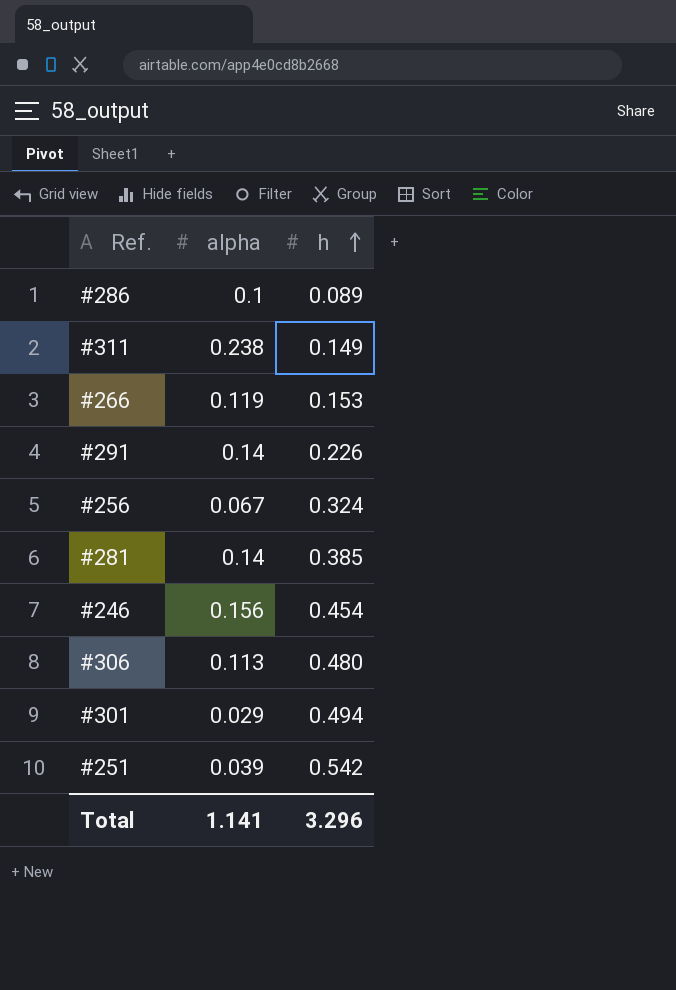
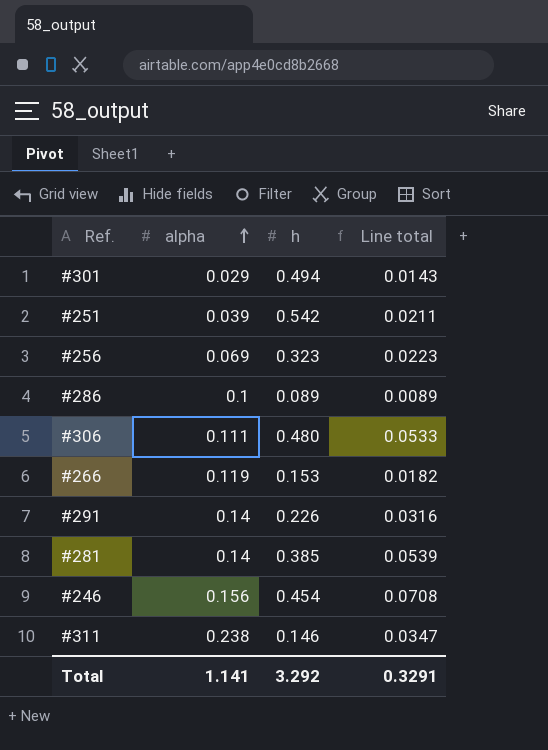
row order: h ascending -> alpha ascending
column Line total | formula: none -> [alpha] * [h]
#256 | alpha: 0.067 -> 0.069
#256 | h: 0.324 -> 0.323
#306 | alpha: 0.113 -> 0.111
#311 | h: 0.149 -> 0.146
Total | h: 3.296 -> 3.292

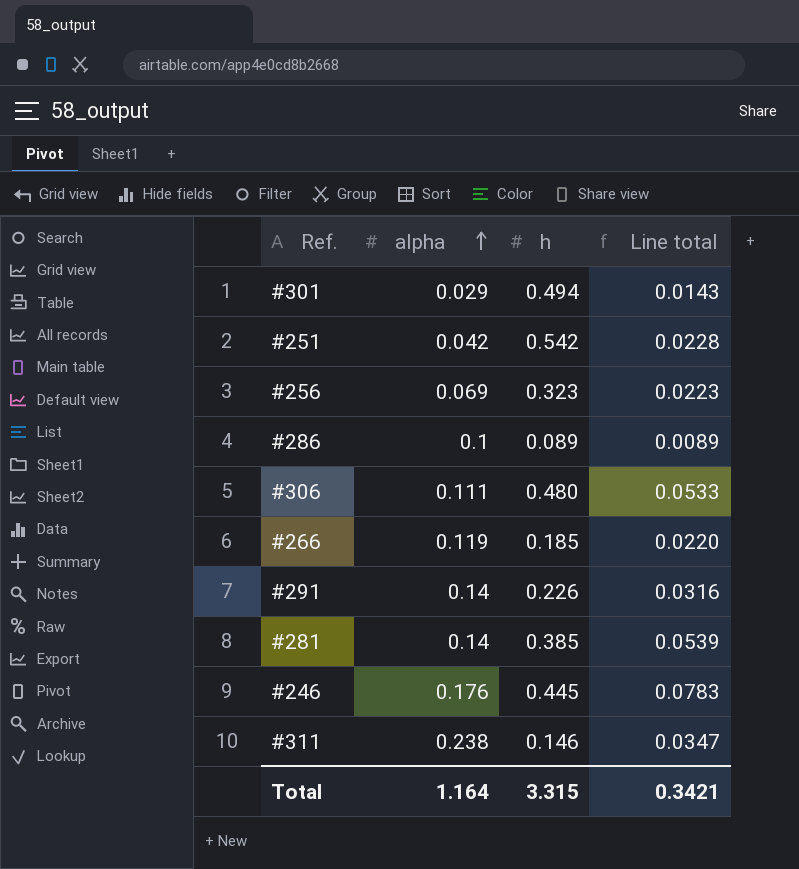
#251 | alpha: 0.039 -> 0.042
#251 | Line total: 0.0211 -> 0.0228
#266 | h: 0.153 -> 0.185
#266 | Line total: 0.0182 -> 0.0220
#246 | alpha: 0.156 -> 0.176
#246 | h: 0.454 -> 0.445
#246 | Line total: 0.0708 -> 0.0783
Total | alpha: 1.141 -> 1.164
Total | h: 3.292 -> 3.315
Total | Line total: 0.3291 -> 0.3421

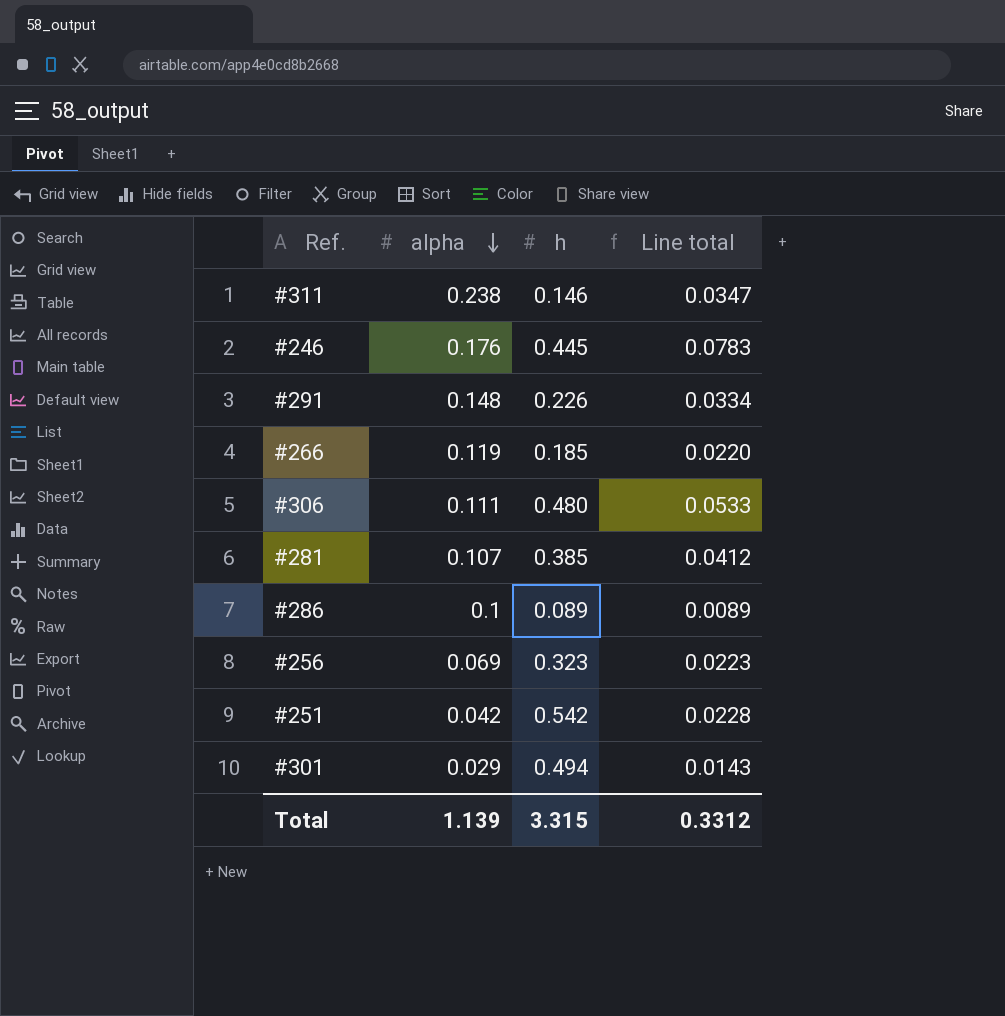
row order: alpha ascending -> alpha descending
#291 | alpha: 0.14 -> 0.148
#291 | Line total: 0.0316 -> 0.0334
#281 | alpha: 0.14 -> 0.107
#281 | Line total: 0.0539 -> 0.0412
Total | alpha: 1.164 -> 1.139
Total | Line total: 0.3421 -> 0.3312

